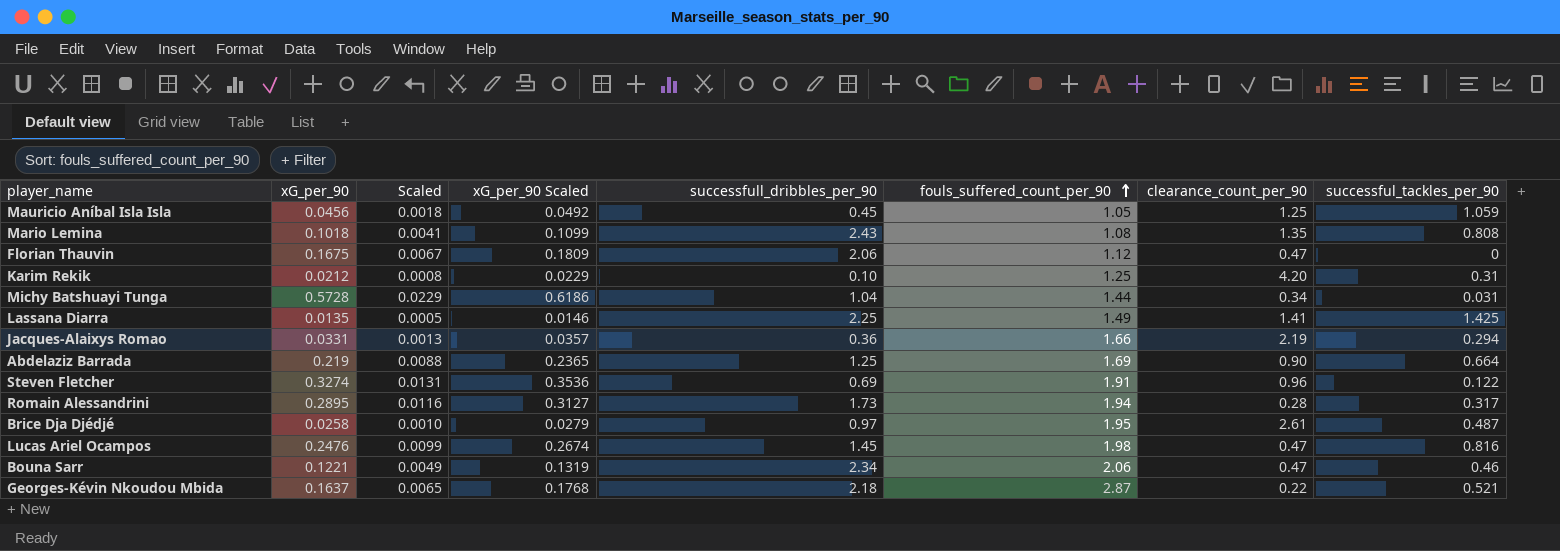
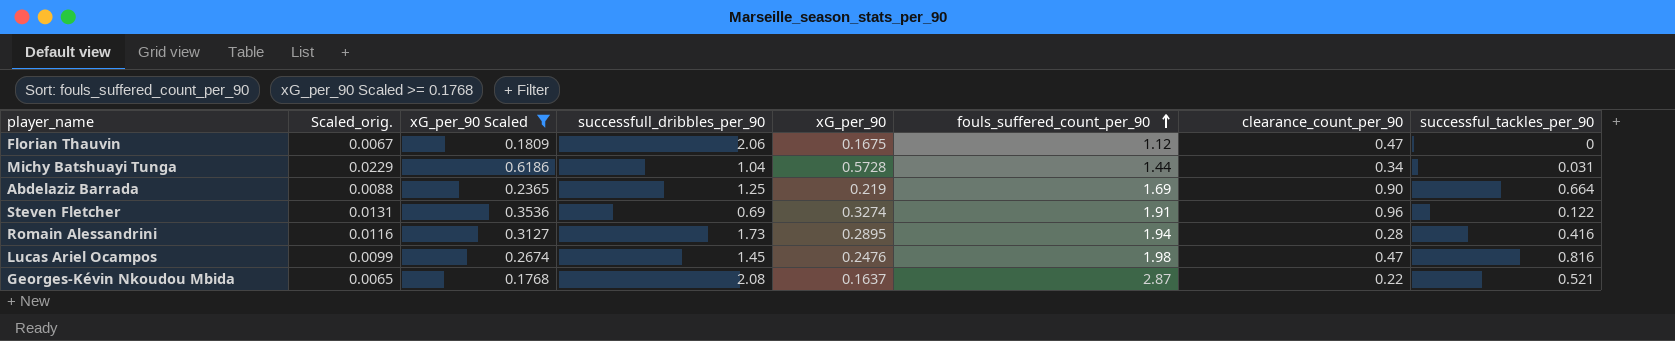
filter: none -> xG_per_90 Scaled >= 0.1768
column name: Scaled -> Scaled_orig.
column xG_per_90 | position: 2 -> 5
Romain Alessandrini | successful_tackles_per_90: 0.317 -> 0.416
Georges-Kévin Nkoudou Mbida | successfull_dribbles_per_90: 2.18 -> 2.08

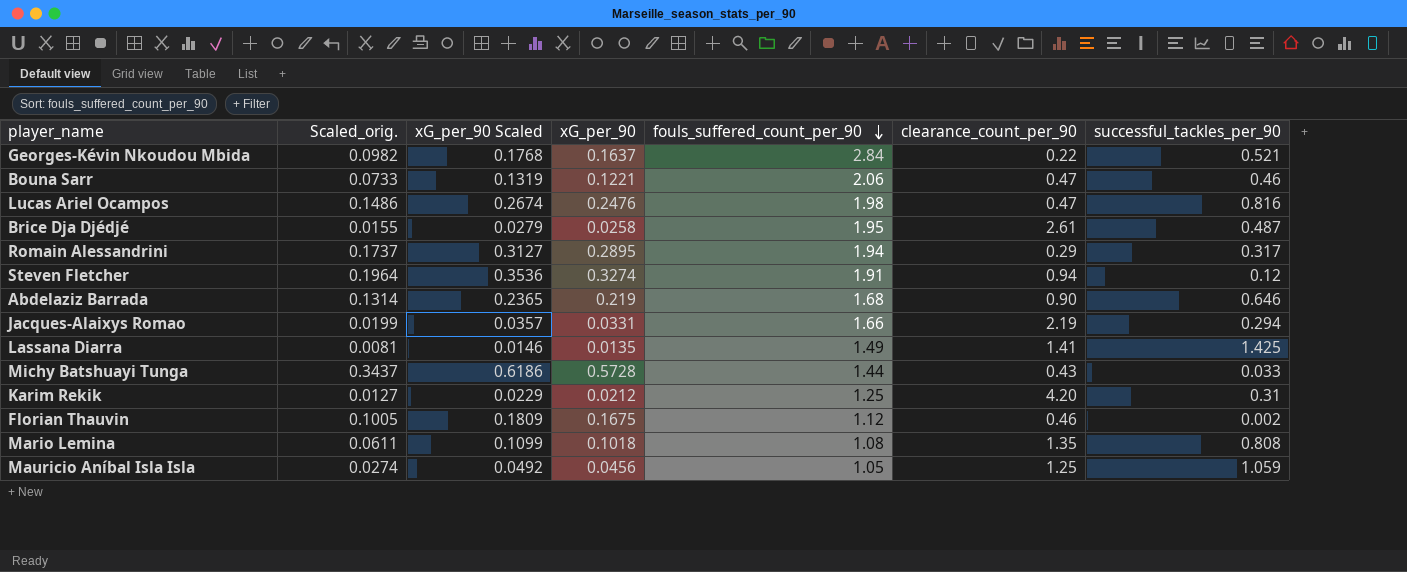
filter: xG_per_90 Scaled >= 0.1768 -> none
row order: fouls_suffered_count_per_90 ascending -> fouls_suffered_count_per_90 descending
column successfull_dribbles_per_90 | position: 4 -> none
column Scaled_orig. | formula: [xG_per_90] * 0.04 -> [xG_per_90] * 0.6
Georges-Kévin Nkoudou Mbida | fouls_suffered_count_per_90: 2.87 -> 2.84
Romain Alessandrini | clearance_count_per_90: 0.28 -> 0.29
Romain Alessandrini | successful_tackles_per_90: 0.416 -> 0.317
Steven Fletcher | clearance_count_per_90: 0.96 -> 0.94
Steven Fletcher | successful_tackles_per_90: 0.122 -> 0.12
Abdelaziz Barrada | fouls_suffered_count_per_90: 1.69 -> 1.68
Abdelaziz Barrada | successful_tackles_per_90: 0.664 -> 0.646
Michy Batshuayi Tunga | clearance_count_per_90: 0.34 -> 0.43
Michy Batshuayi Tunga | successful_tackles_per_90: 0.031 -> 0.033
Florian Thauvin | clearance_count_per_90: 0.47 -> 0.46
Florian Thauvin | successful_tackles_per_90: 0 -> 0.002

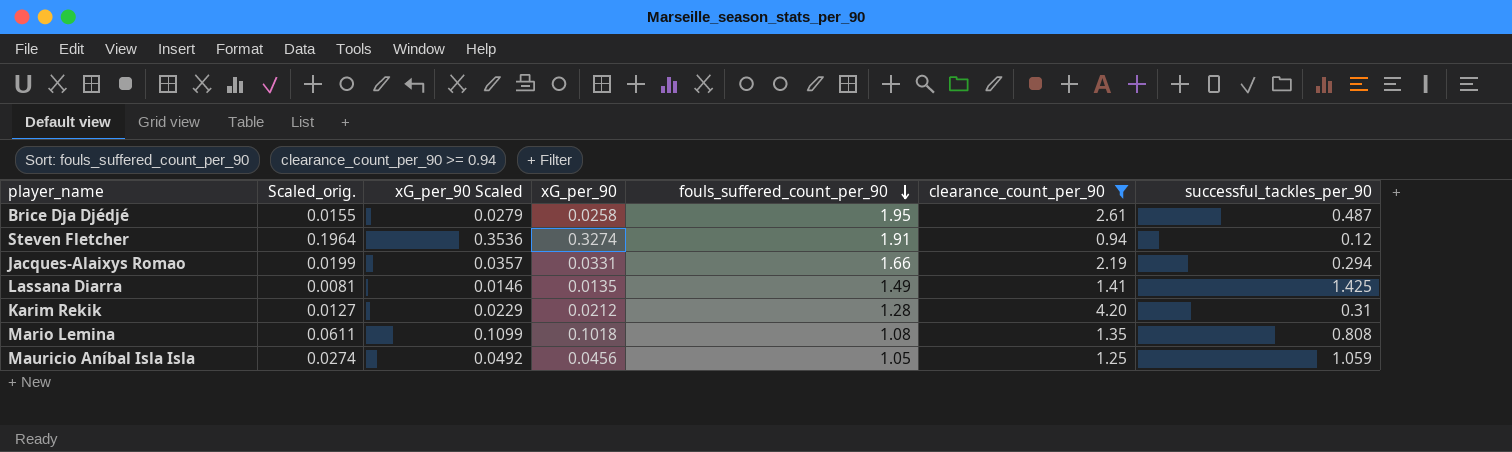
filter: none -> clearance_count_per_90 >= 0.94
Karim Rekik | fouls_suffered_count_per_90: 1.25 -> 1.28

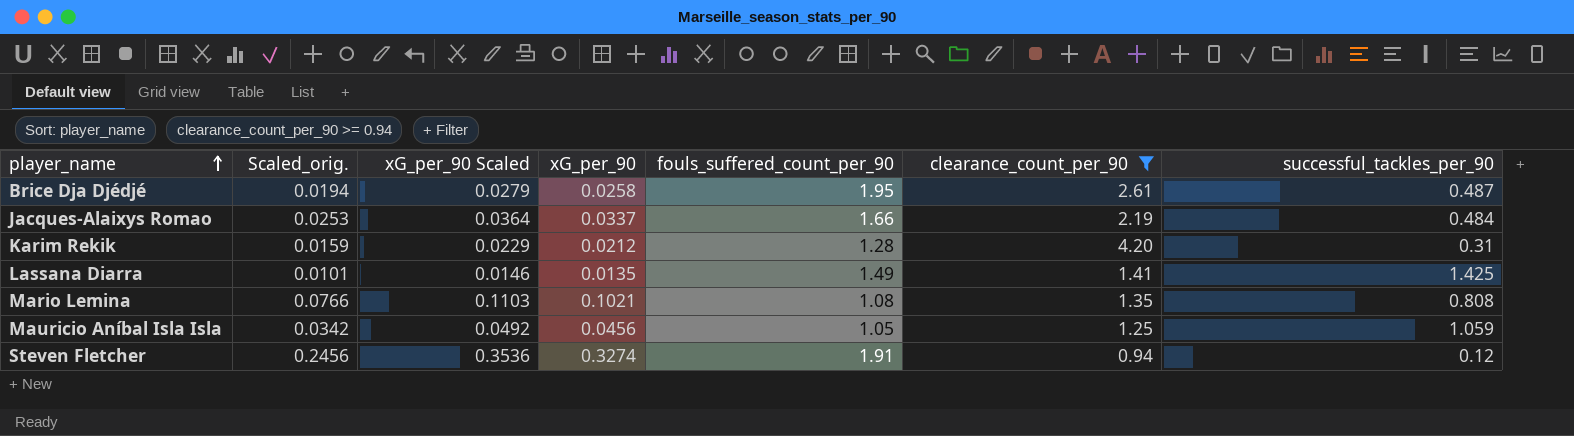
row order: fouls_suffered_count_per_90 descending -> player_name ascending
column Scaled_orig. | formula: [xG_per_90] * 0.6 -> [xG_per_90] * 0.75
Jacques-Alaixys Romao | xG_per_90 Scaled: 0.0357 -> 0.0364
Jacques-Alaixys Romao | xG_per_90: 0.0331 -> 0.0337
Jacques-Alaixys Romao | successful_tackles_per_90: 0.294 -> 0.484
Mario Lemina | xG_per_90 Scaled: 0.1099 -> 0.1103
Mario Lemina | xG_per_90: 0.1018 -> 0.1021

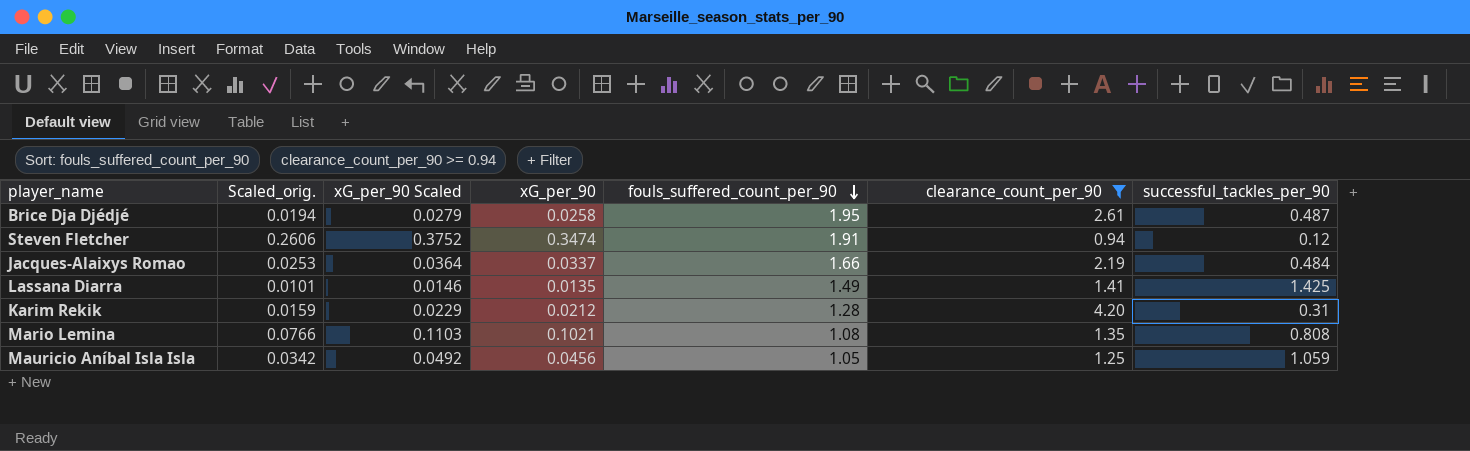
row order: player_name ascending -> fouls_suffered_count_per_90 descending
Steven Fletcher | Scaled_orig.: 0.2456 -> 0.2606
Steven Fletcher | xG_per_90 Scaled: 0.3536 -> 0.3752
Steven Fletcher | xG_per_90: 0.3274 -> 0.3474

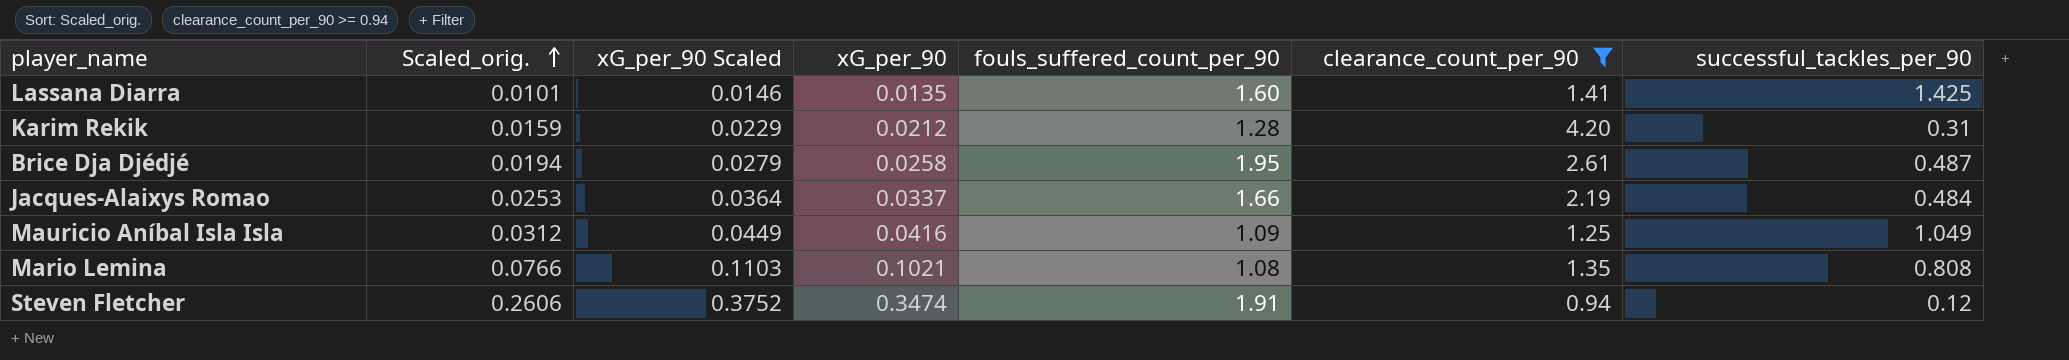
row order: fouls_suffered_count_per_90 descending -> Scaled_orig. ascending
Lassana Diarra | fouls_suffered_count_per_90: 1.49 -> 1.60
Mauricio Aníbal Isla Isla | Scaled_orig.: 0.0342 -> 0.0312
Mauricio Aníbal Isla Isla | xG_per_90 Scaled: 0.0492 -> 0.0449
Mauricio Aníbal Isla Isla | xG_per_90: 0.0456 -> 0.0416
Mauricio Aníbal Isla Isla | fouls_suffered_count_per_90: 1.05 -> 1.09
Mauricio Aníbal Isla Isla | successful_tackles_per_90: 1.059 -> 1.049

